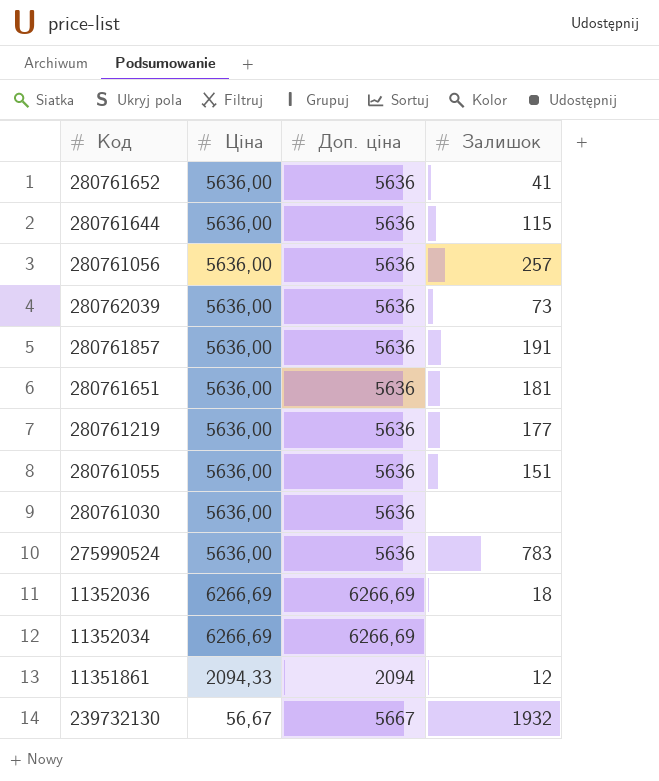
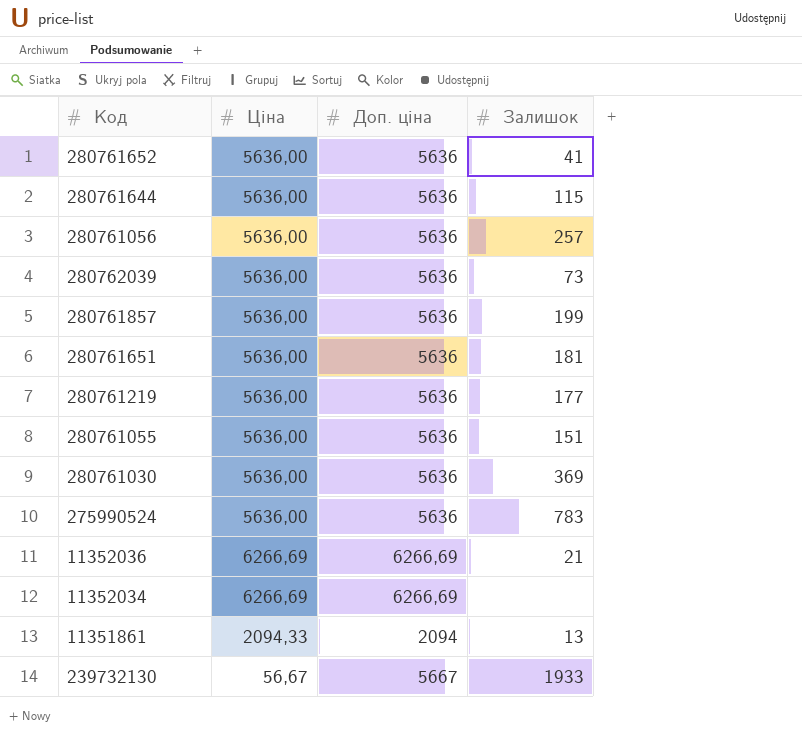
280761857 | Залишок: 191 -> 199
280761030 | Залишок: none -> 369
11352036 | Залишок: 18 -> 21
11351861 | Залишок: 12 -> 13
239732130 | Залишок: 1932 -> 1933

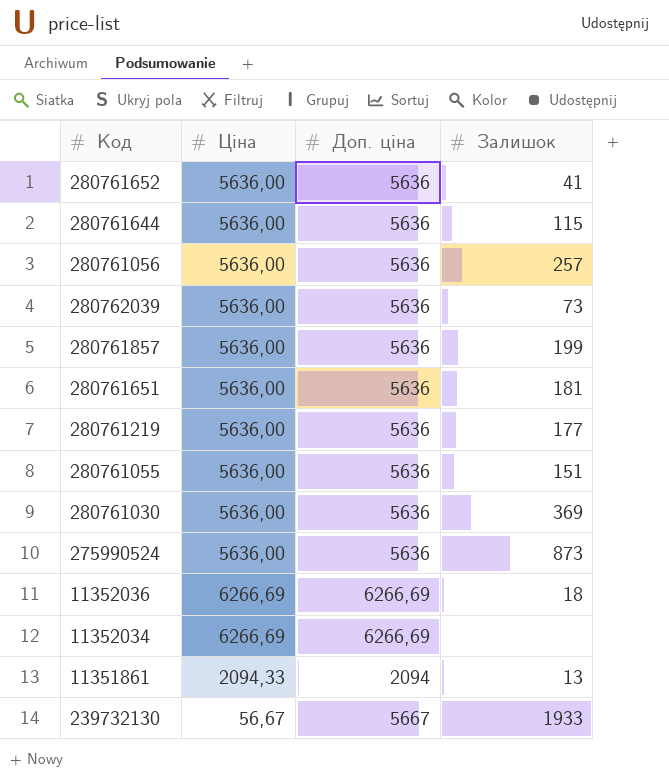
275990524 | Залишок: 783 -> 873
11352036 | Залишок: 21 -> 18

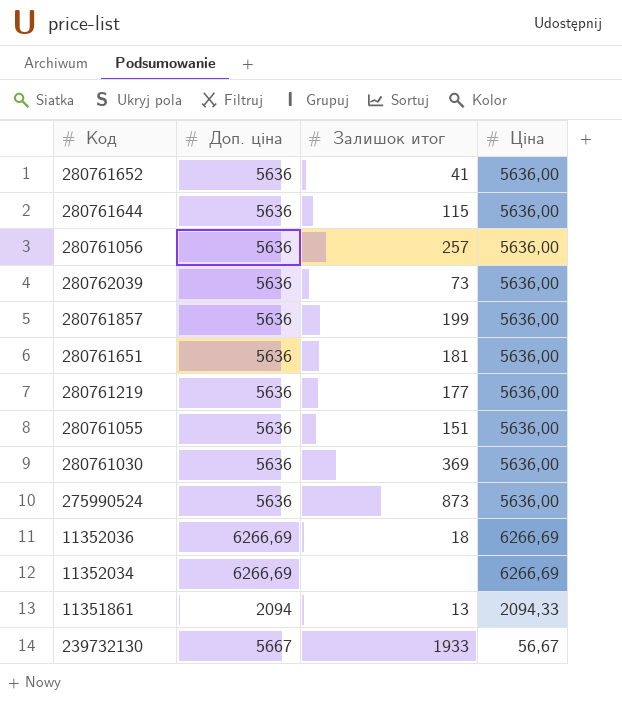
column name: Залишок -> Залишок итог
column Ціна | position: 2 -> 4

